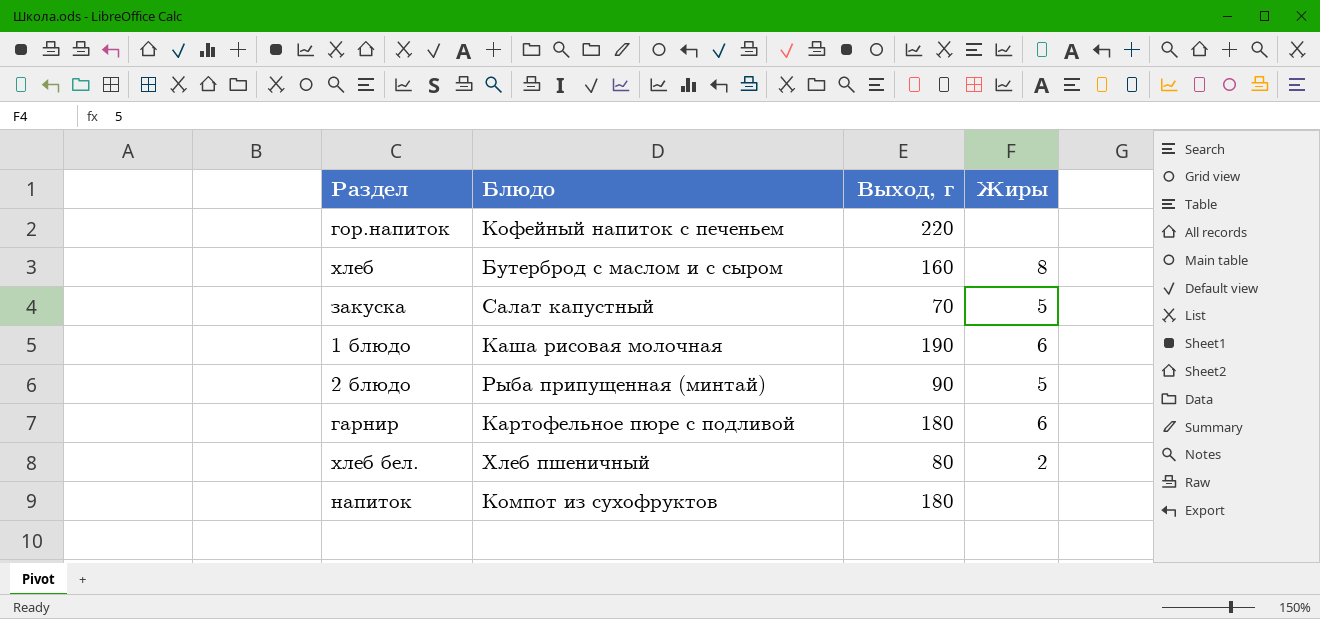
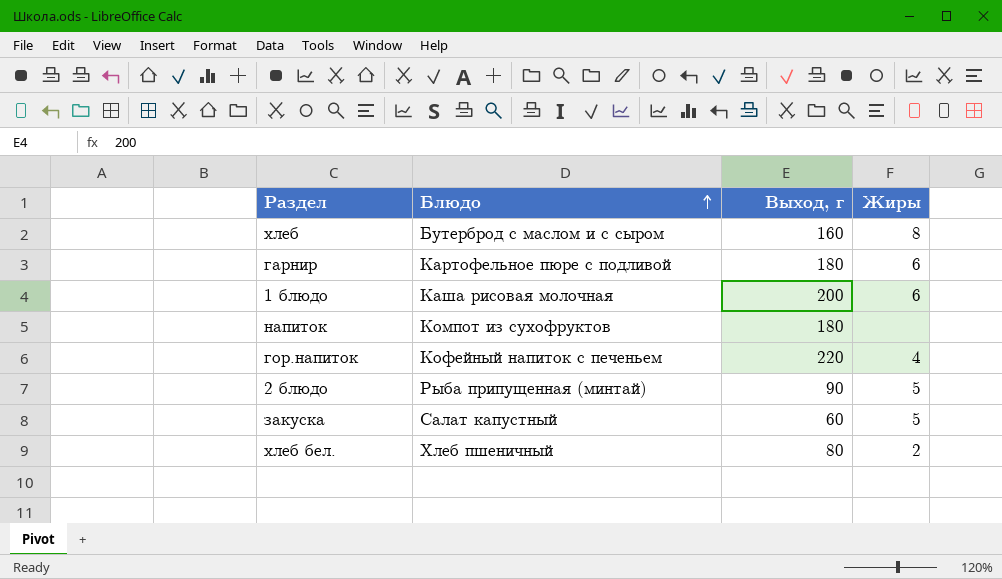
row order: none -> Блюдо ascending
1 блюдо | Выход, г: 190 -> 200
гор.напиток | Жиры: none -> 4
закуска | Выход, г: 70 -> 60

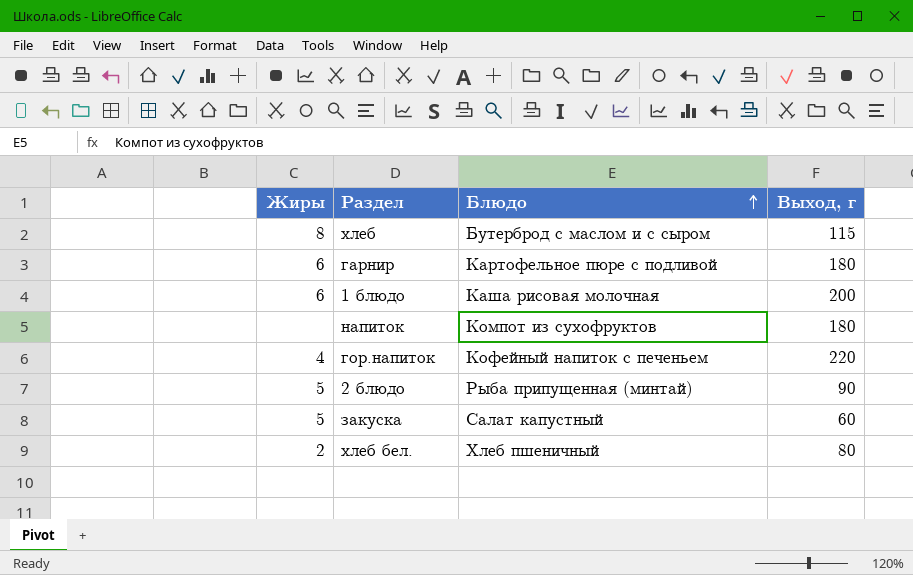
column Жиры | position: 4 -> 1
хлеб | Выход, г: 160 -> 115

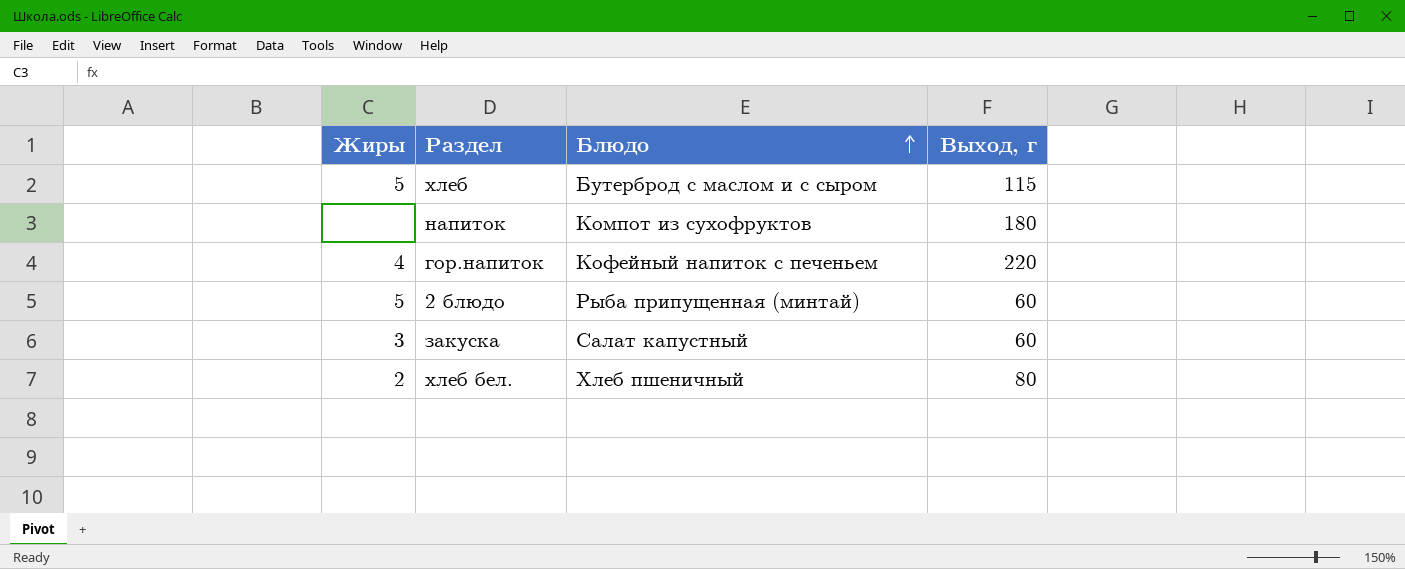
row гарнир: 6 | Картофельное пюре с подливой | 180 -> none
row 1 блюдо: 6 | Каша рисовая молочная | 200 -> none
хлеб | Жиры: 8 -> 5
2 блюдо | Выход, г: 90 -> 60
закуска | Жиры: 5 -> 3

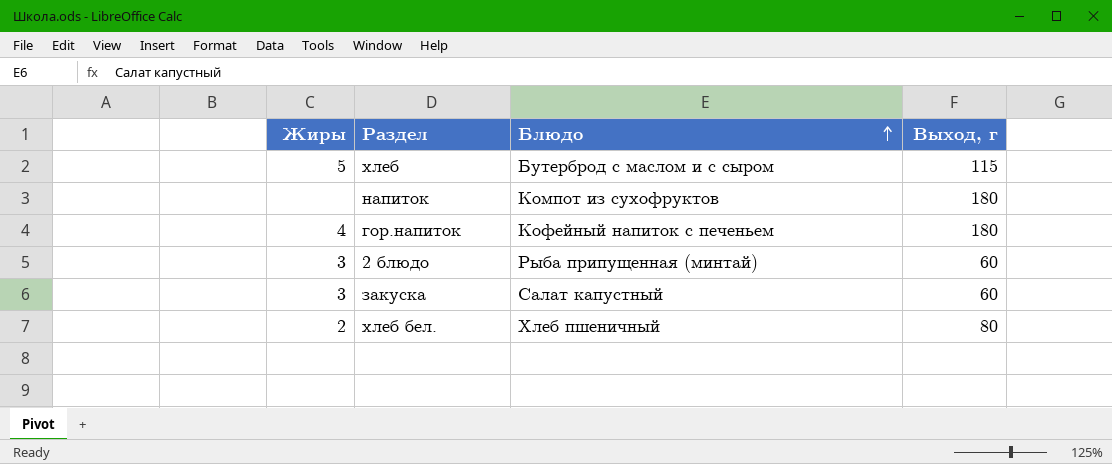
гор.напиток | Выход, г: 220 -> 180
2 блюдо | Жиры: 5 -> 3

